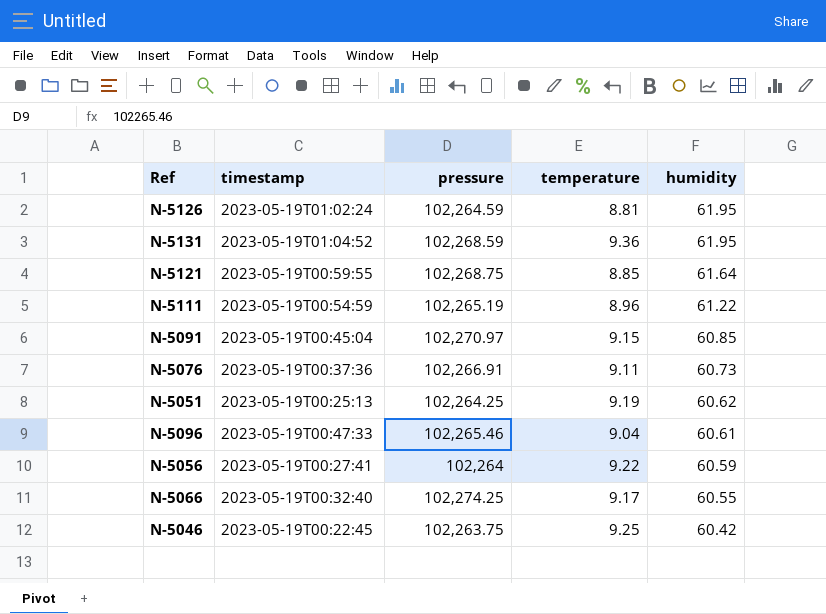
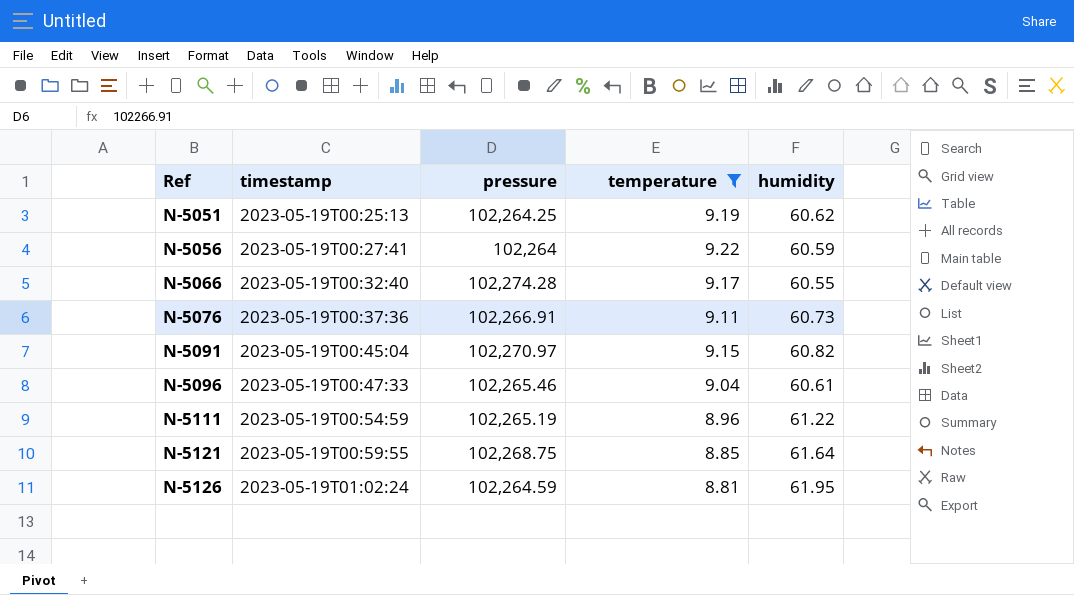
filter: none -> temperature <= 9.22
row order: humidity descending -> Ref ascending
N-5066 | pressure: 102,274.25 -> 102,274.28
N-5091 | humidity: 60.85 -> 60.82

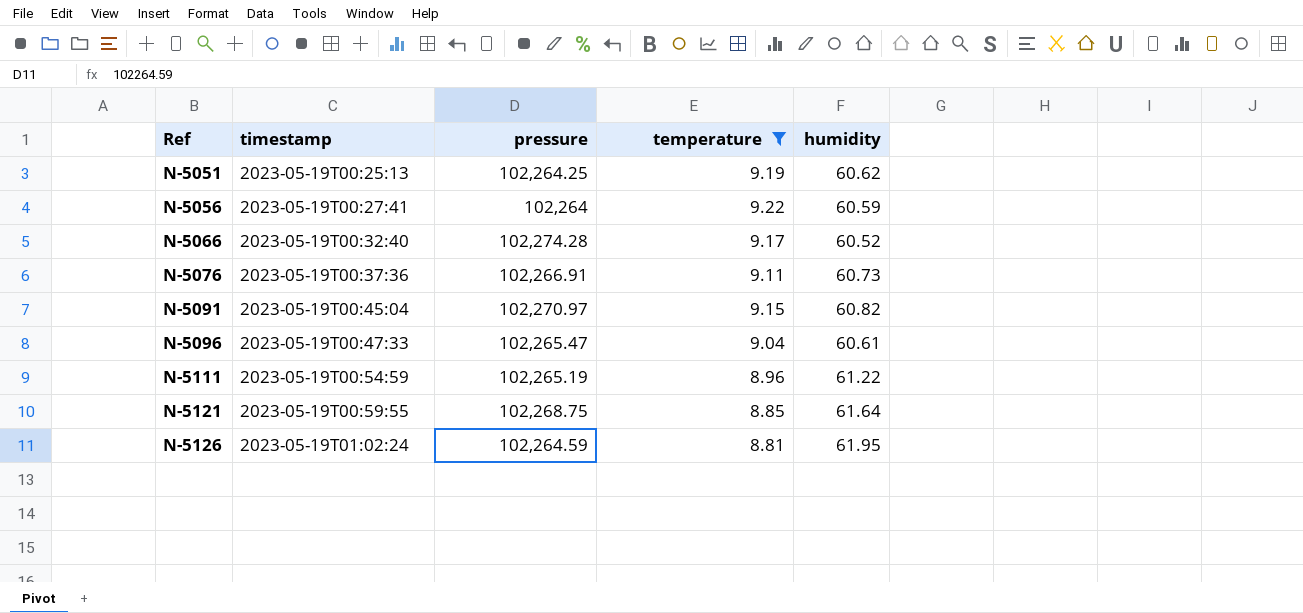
N-5066 | humidity: 60.55 -> 60.52
N-5096 | pressure: 102,265.46 -> 102,265.47

